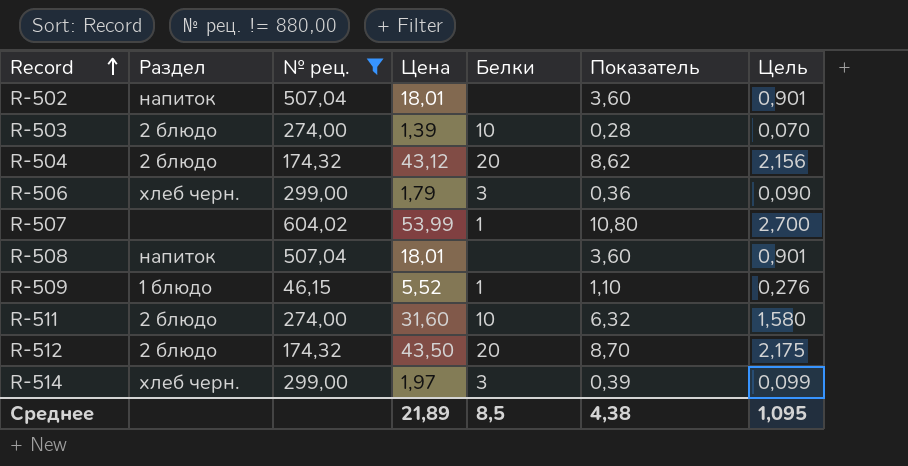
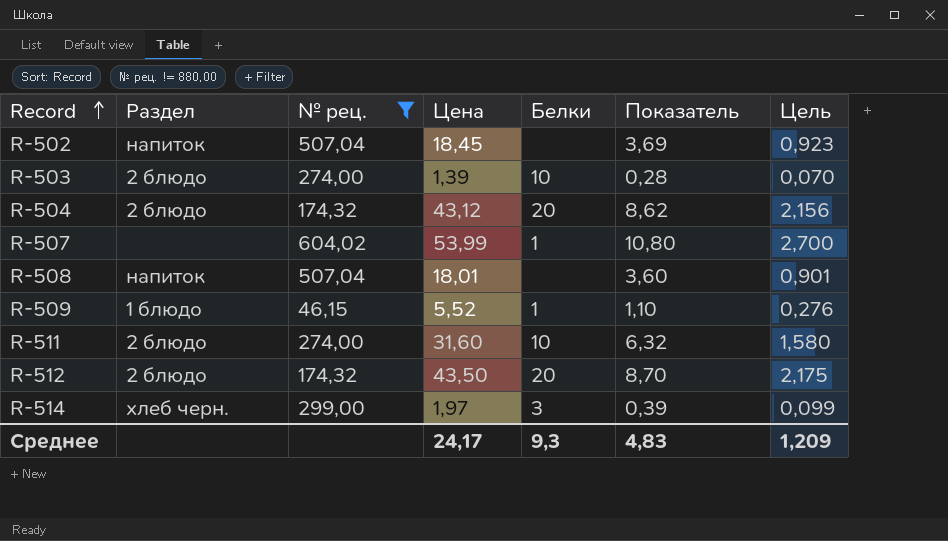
row R-506: хлеб черн. | 299,00 | 1,79 | 3 | 0,36 | 0,090 -> none
R-502 | Цена: 18,01 -> 18,45
R-502 | Показатель: 3,60 -> 3,69
R-502 | Цель: 0,901 -> 0,923
Среднее | Цена: 21,89 -> 24,17
Среднее | Белки: 8,5 -> 9,3
Среднее | Показатель: 4,38 -> 4,83
Среднее | Цель: 1,095 -> 1,209

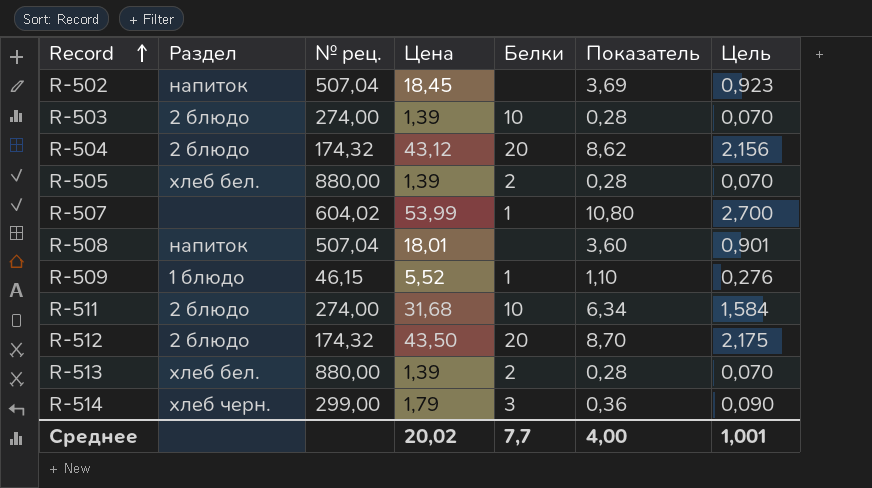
filter: № рец. != 880,00 -> none
R-511 | Цена: 31,60 -> 31,68
R-511 | Показатель: 6,32 -> 6,34
R-511 | Цель: 1,580 -> 1,584
R-514 | Цена: 1,97 -> 1,79
R-514 | Показатель: 0,39 -> 0,36
R-514 | Цель: 0,099 -> 0,090
Среднее | Цена: 24,17 -> 20,02
Среднее | Белки: 9,3 -> 7,7
Среднее | Показатель: 4,83 -> 4,00
Среднее | Цель: 1,209 -> 1,001

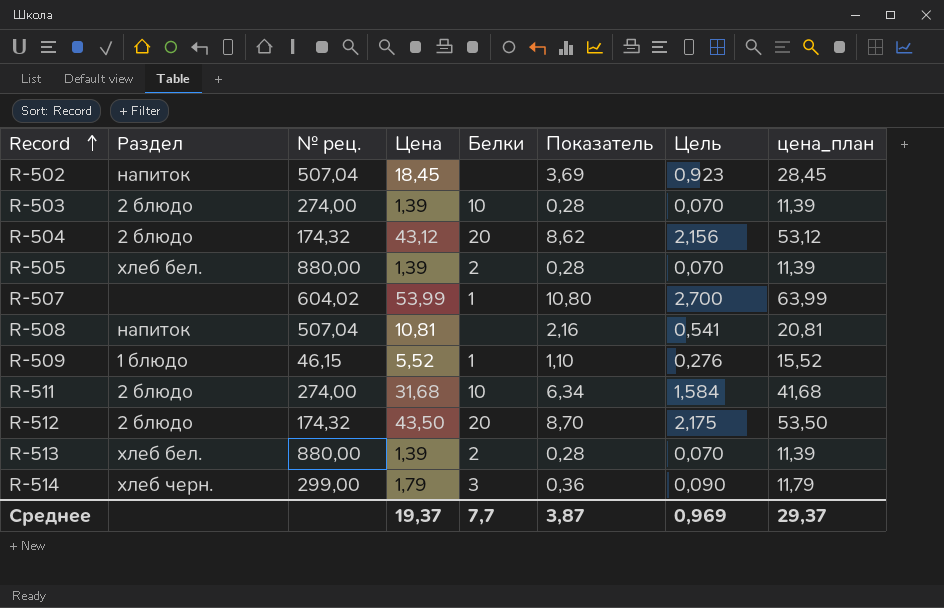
column цена_план | formula: none -> [Цена] + 10
R-508 | Цена: 18,01 -> 10,81
R-508 | Показатель: 3,60 -> 2,16
R-508 | Цель: 0,901 -> 0,541
Среднее | Цена: 20,02 -> 19,37
Среднее | Показатель: 4,00 -> 3,87
Среднее | Цель: 1,001 -> 0,969

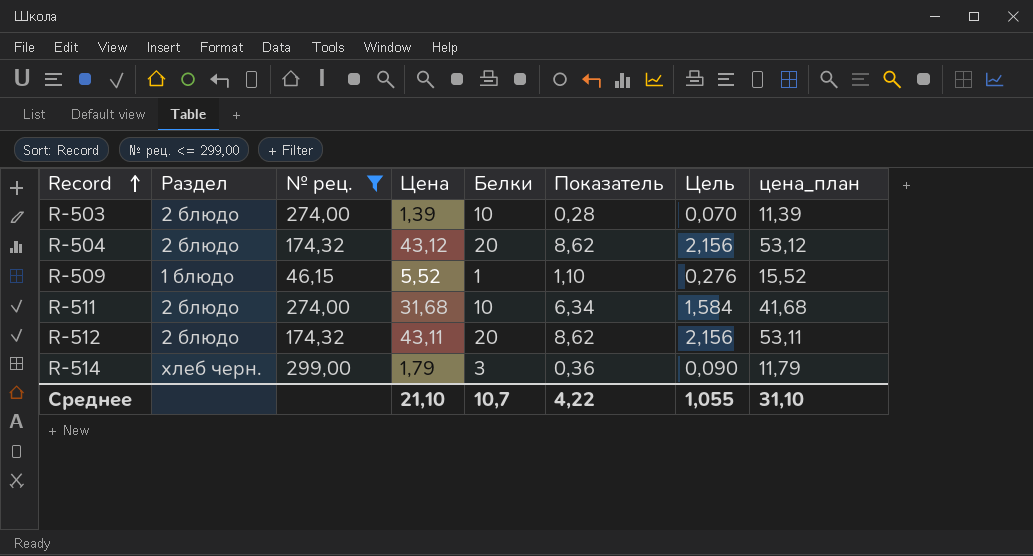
filter: none -> № рец. <= 299,00
R-512 | Цена: 43,50 -> 43,11
R-512 | Показатель: 8,70 -> 8,62
R-512 | Цель: 2,175 -> 2,156
R-512 | цена_план: 53,50 -> 53,11
Среднее | Цена: 19,37 -> 21,10
Среднее | Белки: 7,7 -> 10,7
Среднее | Показатель: 3,87 -> 4,22
Среднее | Цель: 0,969 -> 1,055
Среднее | цена_план: 29,37 -> 31,10

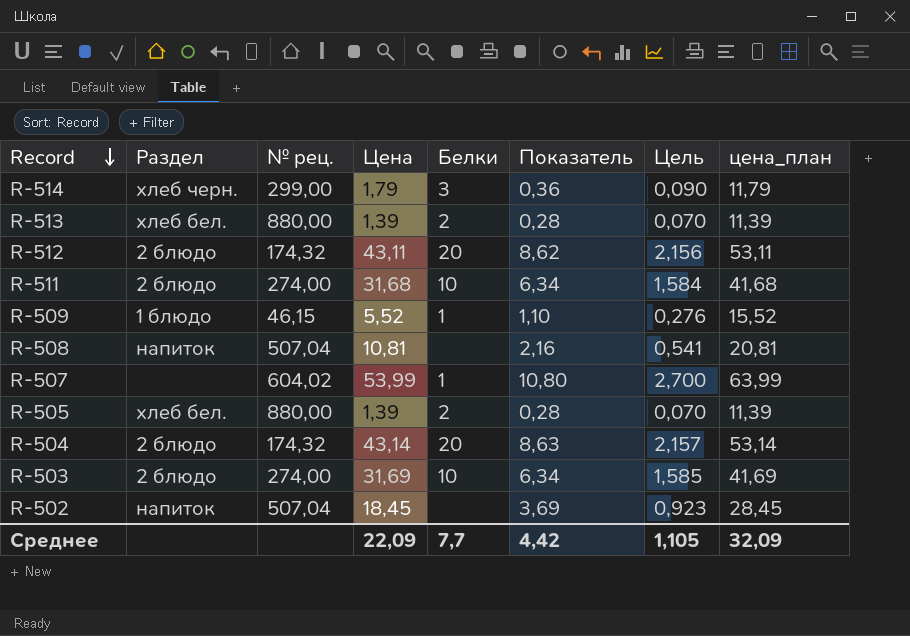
filter: № рец. <= 299,00 -> none
row order: Record ascending -> Record descending
R-504 | Цена: 43,12 -> 43,14
R-504 | Показатель: 8,62 -> 8,63
R-504 | Цель: 2,156 -> 2,157
R-504 | цена_план: 53,12 -> 53,14
R-503 | Цена: 1,39 -> 31,69
R-503 | Показатель: 0,28 -> 6,34
R-503 | Цель: 0,070 -> 1,585
R-503 | цена_план: 11,39 -> 41,69
Среднее | Цена: 21,10 -> 22,09
Среднее | Белки: 10,7 -> 7,7
Среднее | Показатель: 4,22 -> 4,42
Среднее | Цель: 1,055 -> 1,105
Среднее | цена_план: 31,10 -> 32,09

